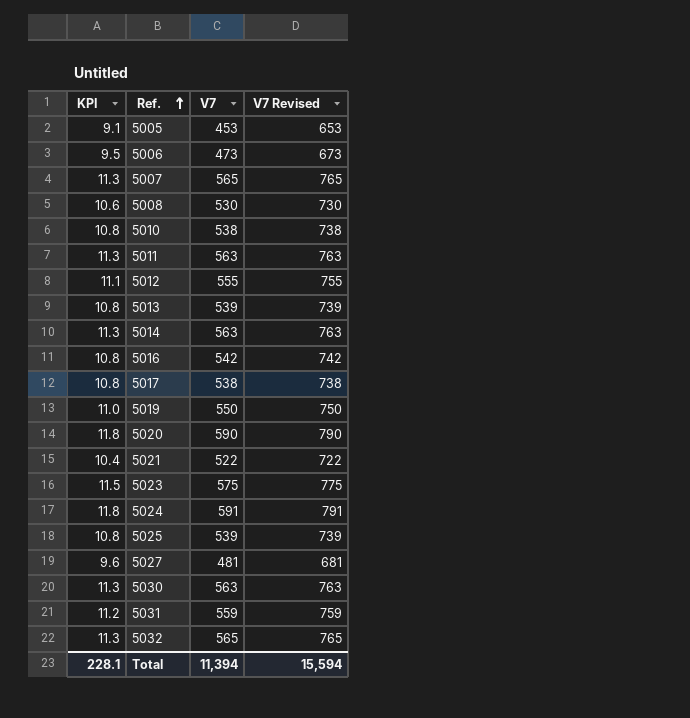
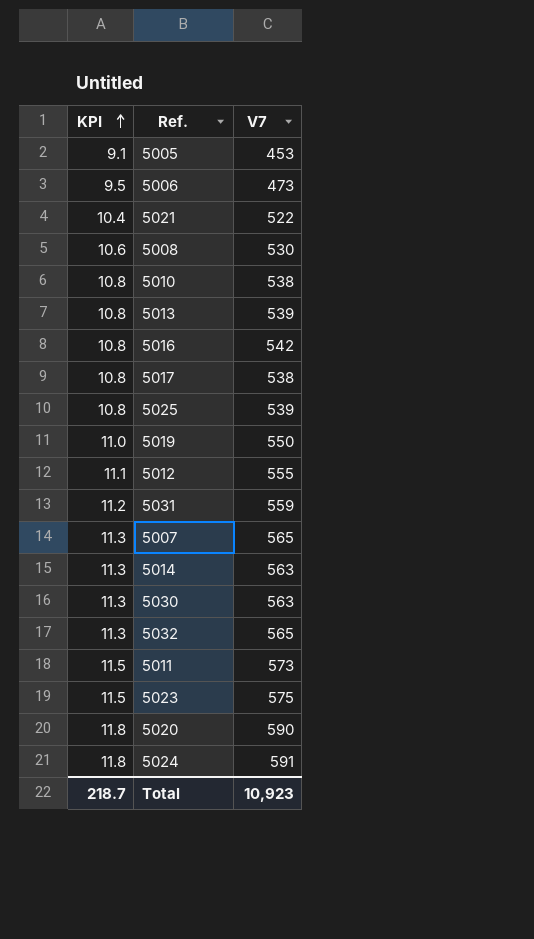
row order: Ref. ascending -> KPI ascending
column V7 Revised | formula: [V7] + 200 -> none
row 5027: 9.6 | 481 | 681 -> none
5011 | KPI: 11.3 -> 11.5
5011 | V7: 563 -> 573
Total | KPI: 228.1 -> 218.7
Total | V7: 11,394 -> 10,923

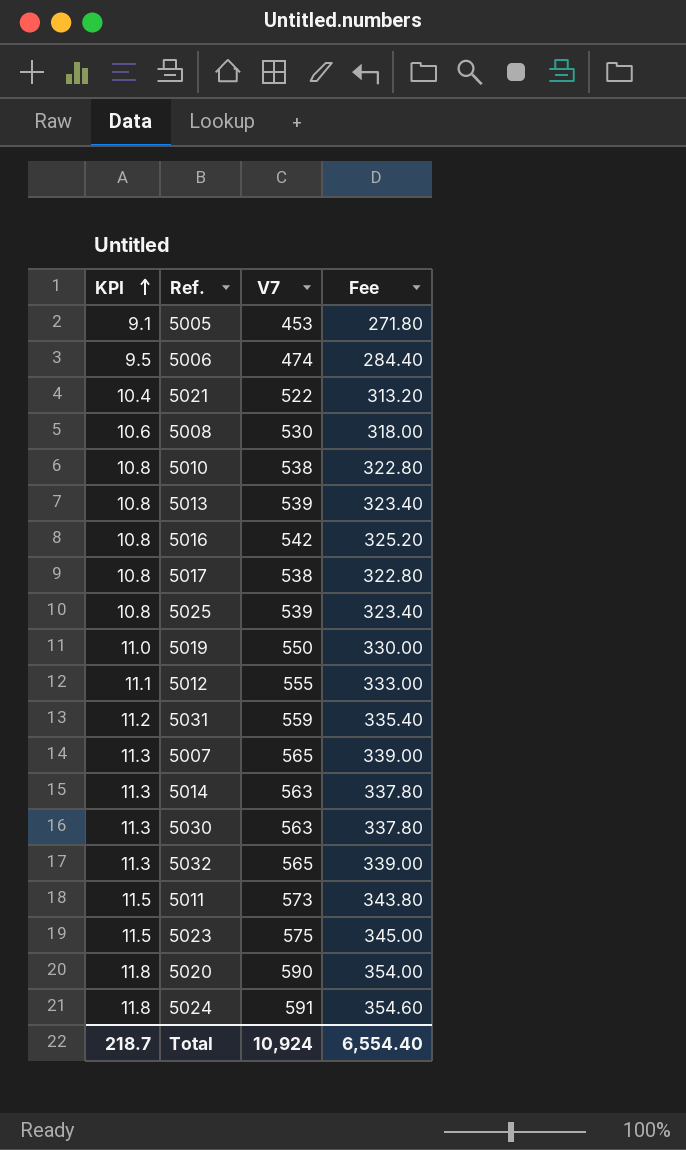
column Fee | formula: none -> [V7] * 0.6
5006 | V7: 473 -> 474
Total | V7: 10,923 -> 10,924

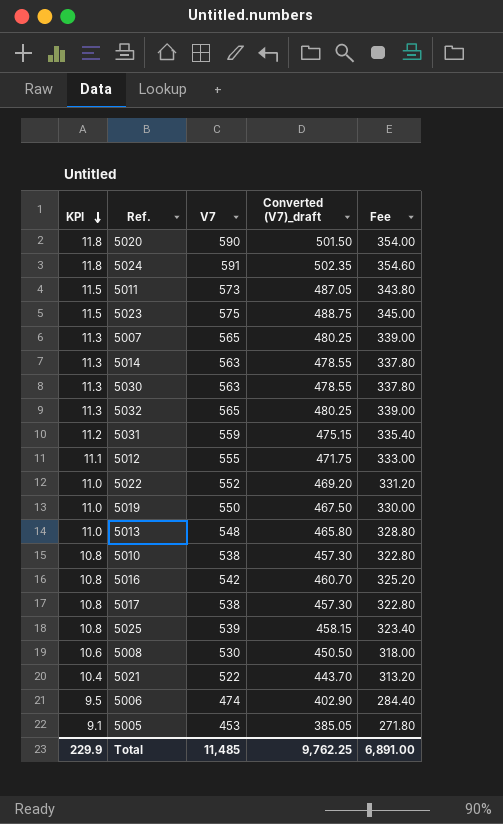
row order: KPI ascending -> KPI descending
column Converted (V7)_draft | formula: none -> [V7] * 0.85
row 5022: none -> 11.0 | 552 | 469.20 | 331.20
5013 | KPI: 10.8 -> 11.0
5013 | V7: 539 -> 548
5013 | Fee: 323.40 -> 328.80
Total | KPI: 218.7 -> 229.9
Total | V7: 10,924 -> 11,485
Total | Fee: 6,554.40 -> 6,891.00

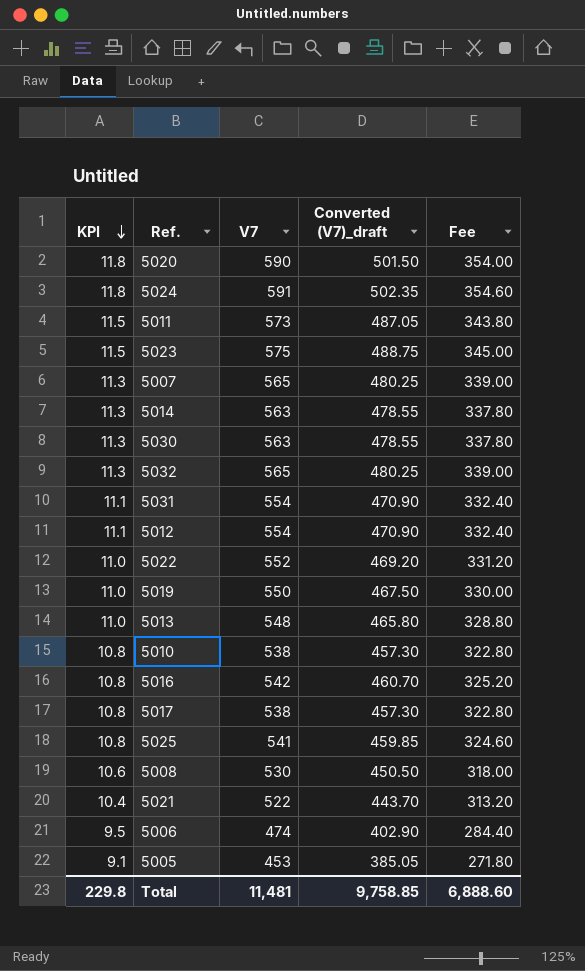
5031 | KPI: 11.2 -> 11.1
5031 | V7: 559 -> 554
5031 | Converted (V7)_draft: 475.15 -> 470.90
5031 | Fee: 335.40 -> 332.40
5012 | V7: 555 -> 554
5012 | Converted (V7)_draft: 471.75 -> 470.90
5012 | Fee: 333.00 -> 332.40
5025 | V7: 539 -> 541
5025 | Converted (V7)_draft: 458.15 -> 459.85
5025 | Fee: 323.40 -> 324.60
Total | KPI: 229.9 -> 229.8
Total | V7: 11,485 -> 11,481
Total | Converted (V7)_draft: 9,762.25 -> 9,758.85
Total | Fee: 6,891.00 -> 6,888.60

